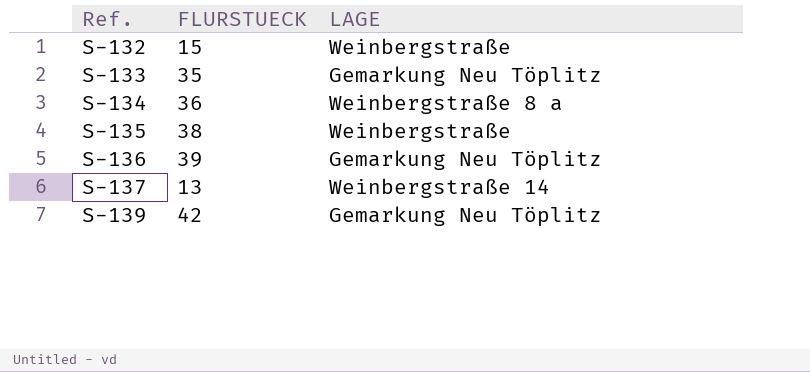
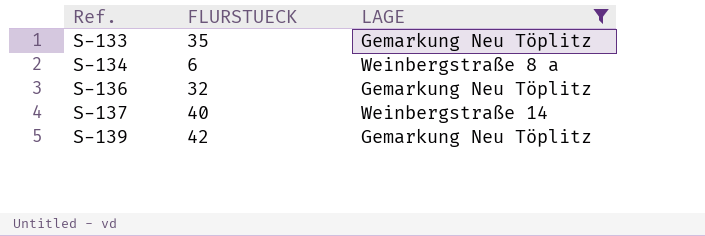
filter: none -> LAGE != Weinbergstraße
S-134 | FLURSTUECK: 36 -> 6
S-136 | FLURSTUECK: 39 -> 32
S-137 | FLURSTUECK: 13 -> 40

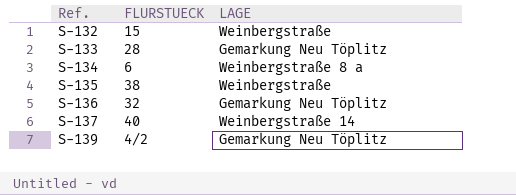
filter: LAGE != Weinbergstraße -> none
S-133 | FLURSTUECK: 35 -> 28
S-139 | FLURSTUECK: 42 -> 4/2

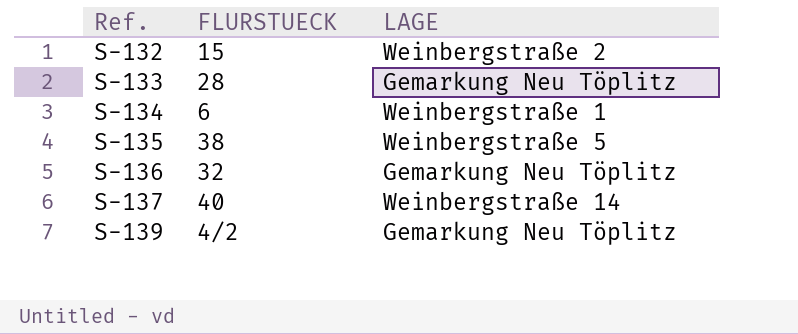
S-132 | LAGE: Weinbergstraße -> Weinbergstraße 2
S-134 | LAGE: Weinbergstraße 8 a -> Weinbergstraße 1
S-135 | LAGE: Weinbergstraße -> Weinbergstraße 5

